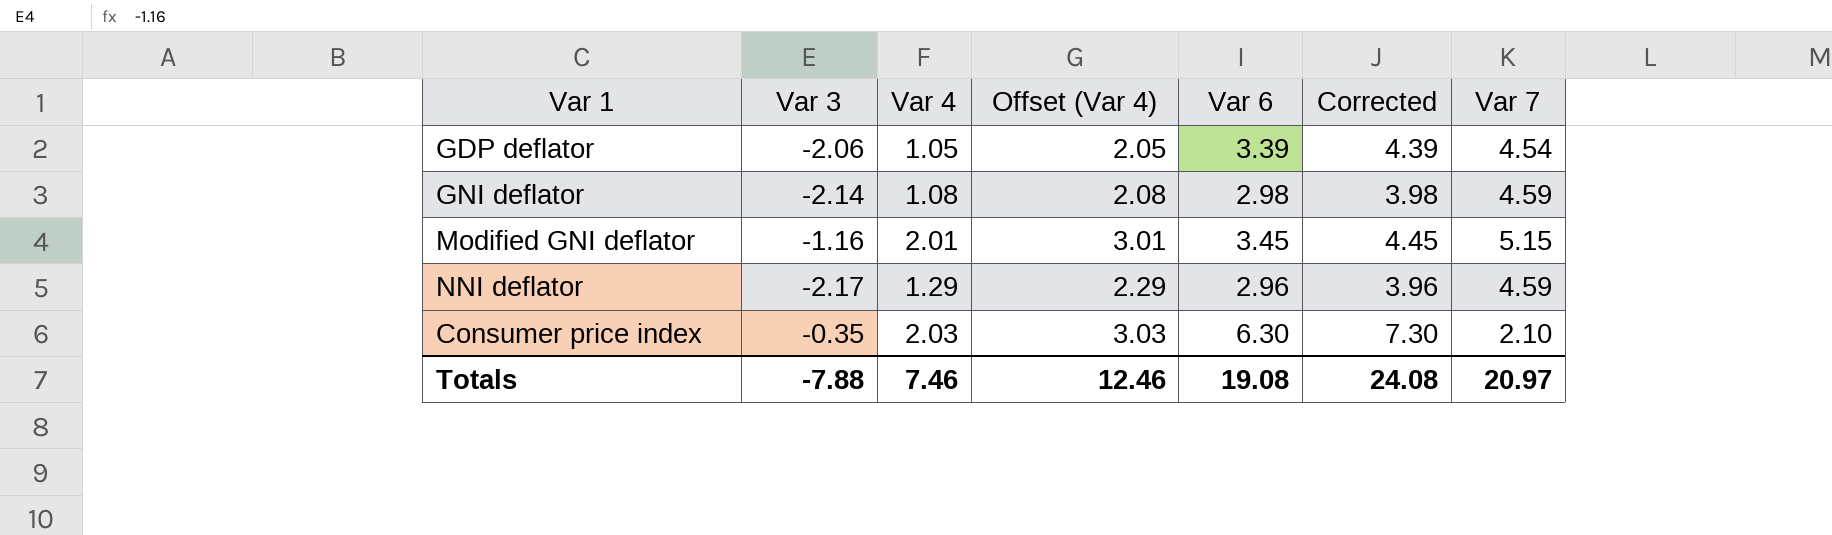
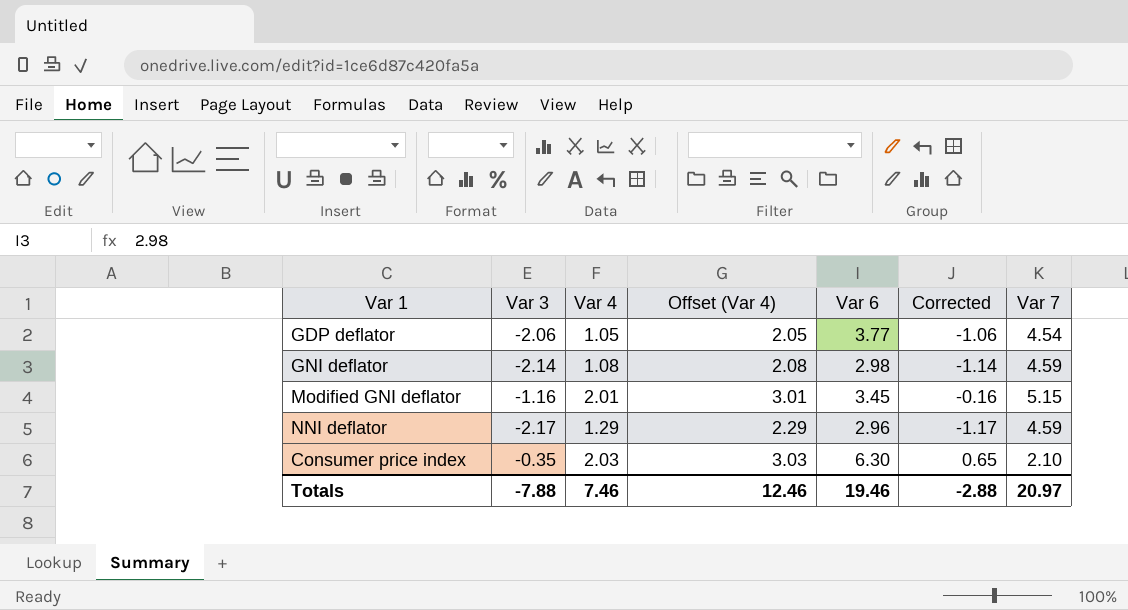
column Corrected | formula: [Var 6] + 1 -> [Var 3] + 1
GDP deflator | Var 6: 3.39 -> 3.77
Totals | Var 6: 19.08 -> 19.46
Totals | Corrected: 24.08 -> -2.88

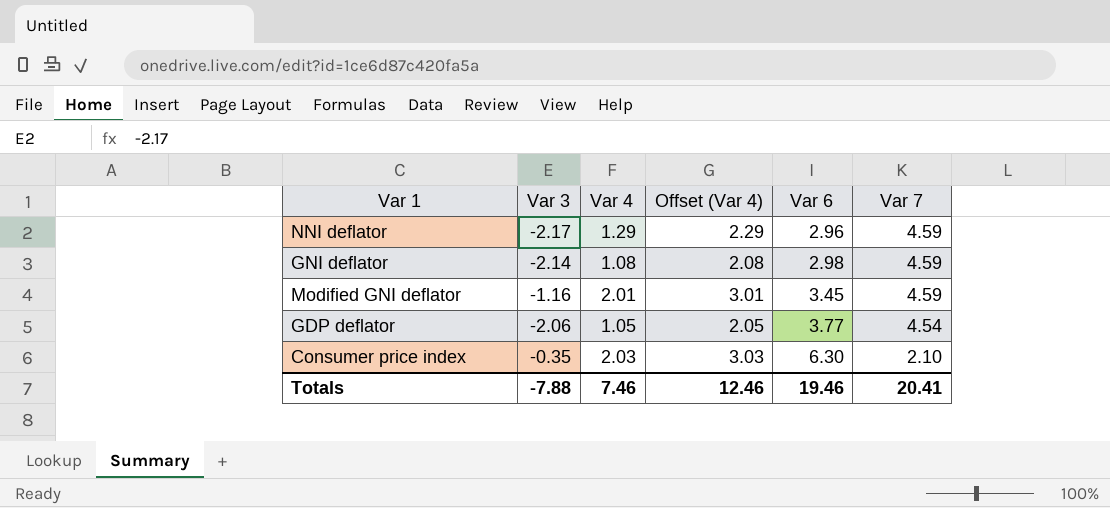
row order: none -> Var 6 ascending
column Corrected | formula: [Var 3] + 1 -> none
Modified GNI deflator | Var 7: 5.15 -> 4.59
Totals | Var 7: 20.97 -> 20.41

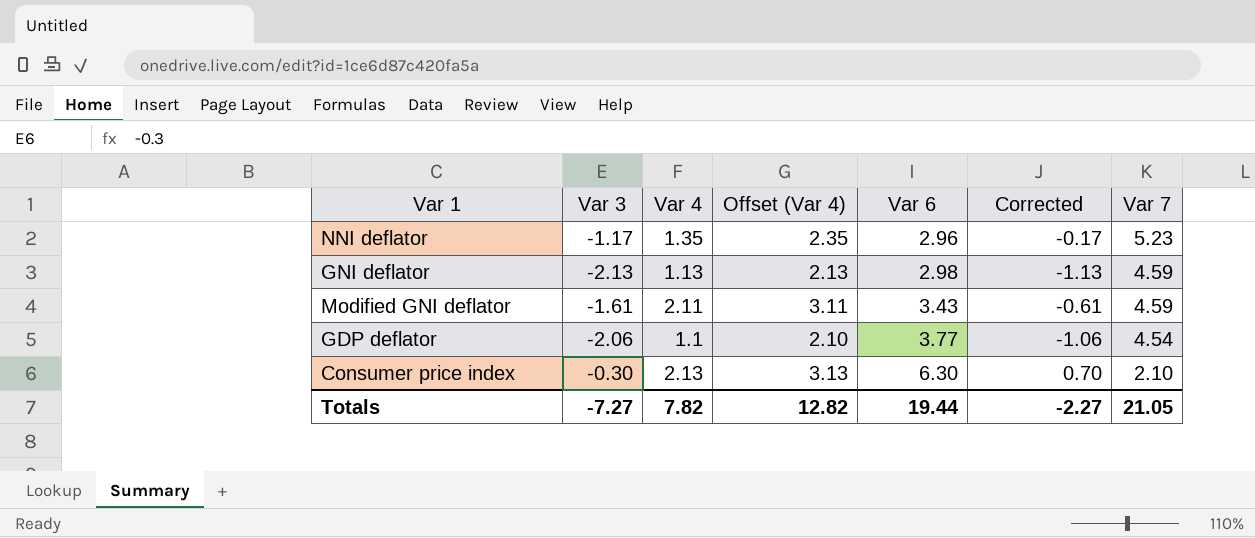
column Corrected | formula: none -> [Var 3] + 1
NNI deflator | Var 3: -2.17 -> -1.17
NNI deflator | Var 4: 1.29 -> 1.35
NNI deflator | Offset (Var 4): 2.29 -> 2.35
NNI deflator | Var 7: 4.59 -> 5.23
GNI deflator | Var 3: -2.14 -> -2.13
GNI deflator | Var 4: 1.08 -> 1.13
GNI deflator | Offset (Var 4): 2.08 -> 2.13
Modified GNI deflator | Var 3: -1.16 -> -1.61
Modified GNI deflator | Var 4: 2.01 -> 2.11
Modified GNI deflator | Offset (Var 4): 3.01 -> 3.11
Modified GNI deflator | Var 6: 3.45 -> 3.43
GDP deflator | Var 4: 1.05 -> 1.1
GDP deflator | Offset (Var 4): 2.05 -> 2.10
Consumer price index | Var 3: -0.35 -> -0.30
Consumer price index | Var 4: 2.03 -> 2.13
Consumer price index | Offset (Var 4): 3.03 -> 3.13
Totals | Var 3: -7.88 -> -7.27
Totals | Var 4: 7.46 -> 7.82
Totals | Offset (Var 4): 12.46 -> 12.82
Totals | Var 6: 19.46 -> 19.44
Totals | Var 7: 20.41 -> 21.05

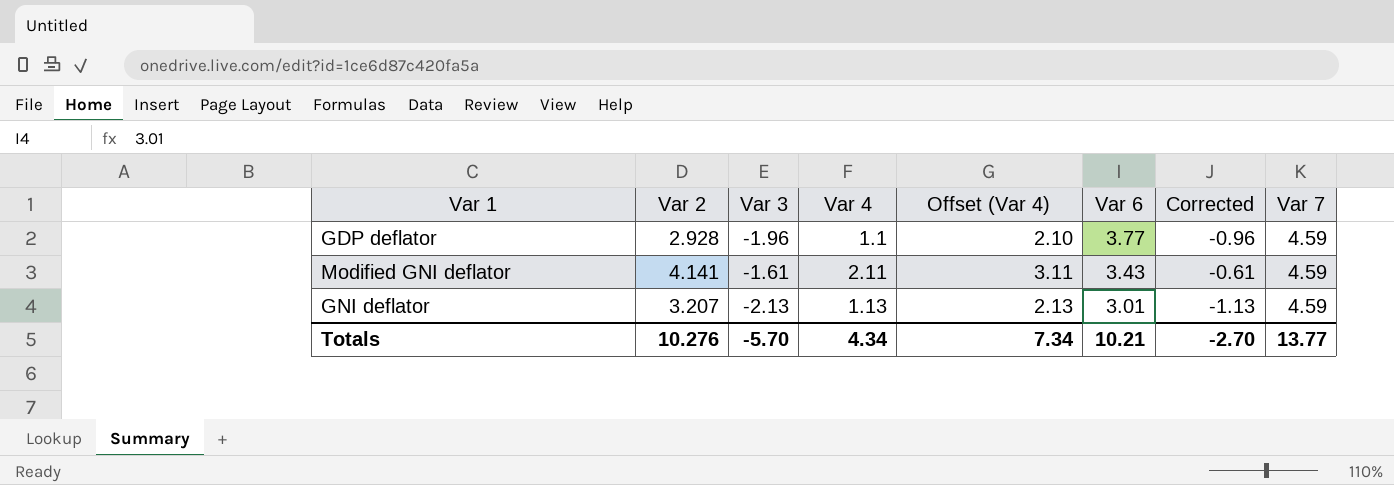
row order: Var 6 ascending -> Var 6 descending
column Var 2 | position: none -> 2
row NNI deflator: -1.17 | 1.35 | 2.35 | 2.96 | -0.17 | 5.23 -> none
row Consumer price index: -0.30 | 2.13 | 3.13 | 6.30 | 0.70 | 2.10 -> none
GDP deflator | Var 3: -2.06 -> -1.96
GDP deflator | Corrected: -1.06 -> -0.96
GDP deflator | Var 7: 4.54 -> 4.59
GNI deflator | Var 6: 2.98 -> 3.01
Totals | Var 3: -7.27 -> -5.70
Totals | Var 4: 7.82 -> 4.34
Totals | Offset (Var 4): 12.82 -> 7.34
Totals | Var 6: 19.44 -> 10.21
Totals | Corrected: -2.27 -> -2.70
Totals | Var 7: 21.05 -> 13.77

